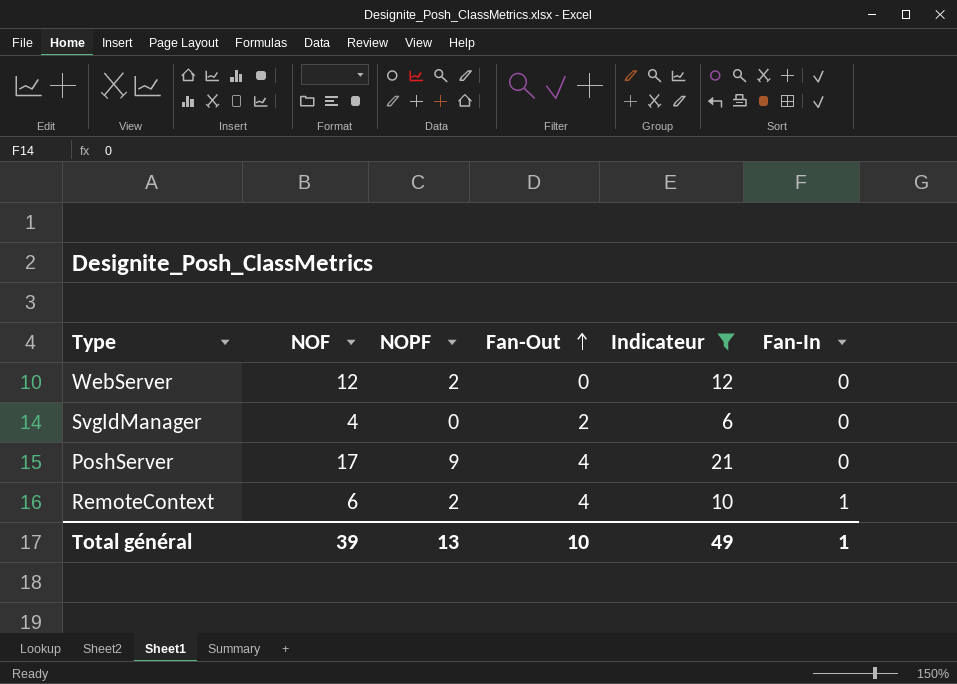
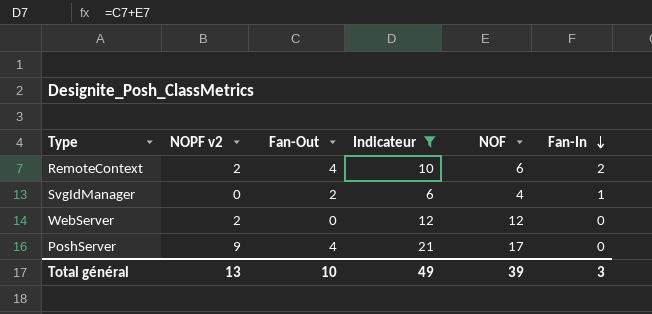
row order: Fan-Out ascending -> Fan-In descending
column name: NOPF -> NOPF v2
column NOF | position: 2 -> 5
RemoteContext | Fan-In: 1 -> 2
SvgIdManager | Fan-In: 0 -> 1
Total général | Fan-In: 1 -> 3

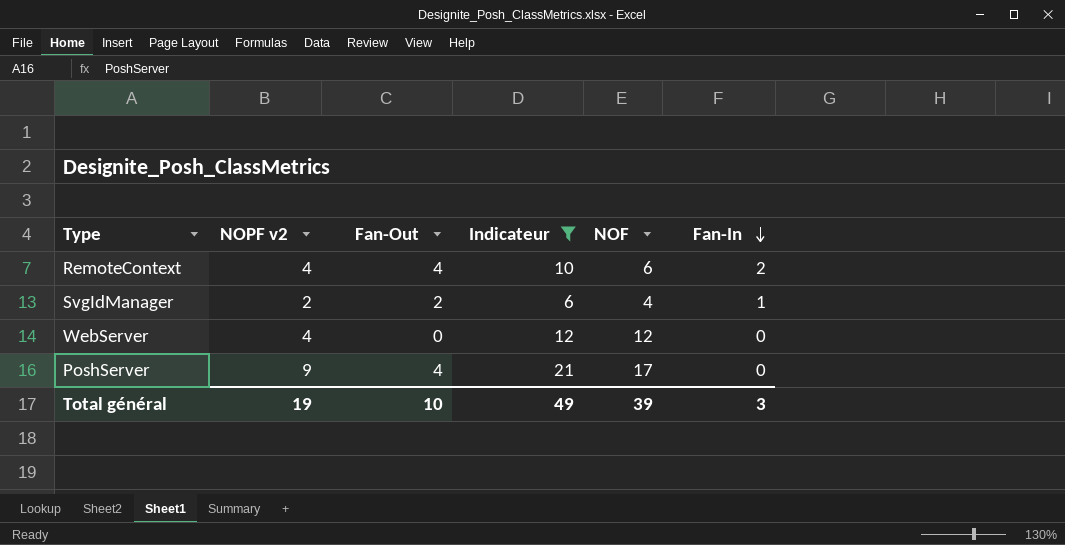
RemoteContext | NOPF v2: 2 -> 4
SvgIdManager | NOPF v2: 0 -> 2
WebServer | NOPF v2: 2 -> 4
Total général | NOPF v2: 13 -> 19

